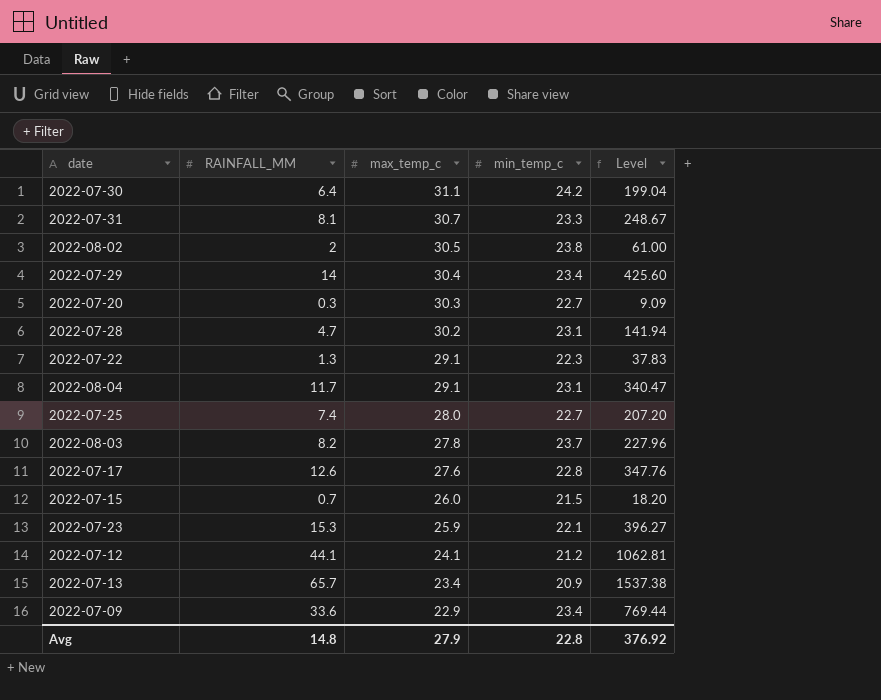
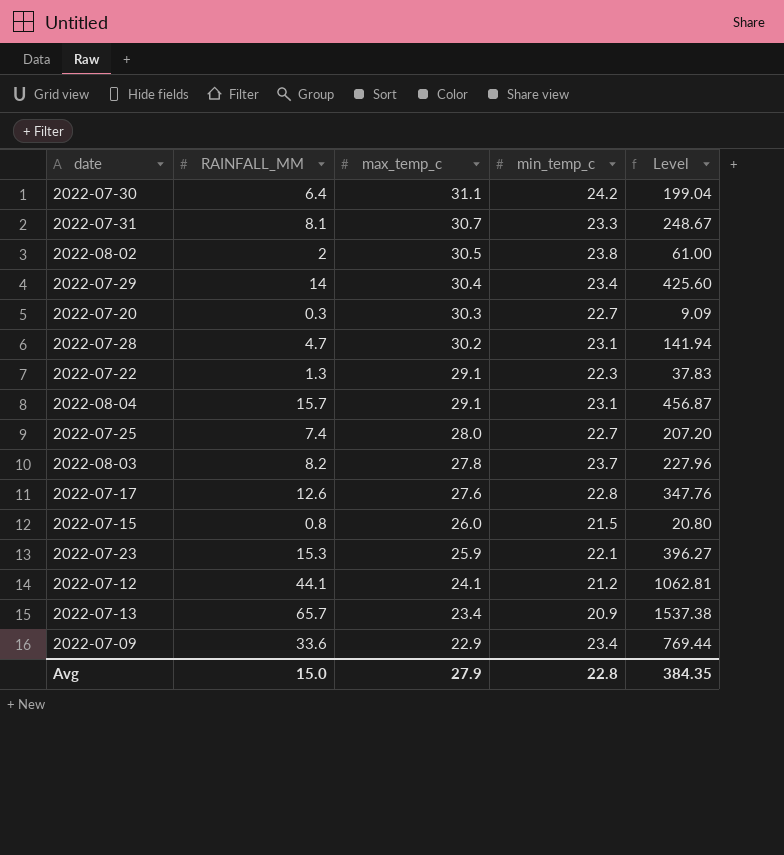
2022-08-04 | RAINFALL_MM: 11.7 -> 15.7
2022-08-04 | Level: 340.47 -> 456.87
2022-07-15 | RAINFALL_MM: 0.7 -> 0.8
2022-07-15 | Level: 18.20 -> 20.80
Avg | RAINFALL_MM: 14.8 -> 15.0
Avg | Level: 376.92 -> 384.35

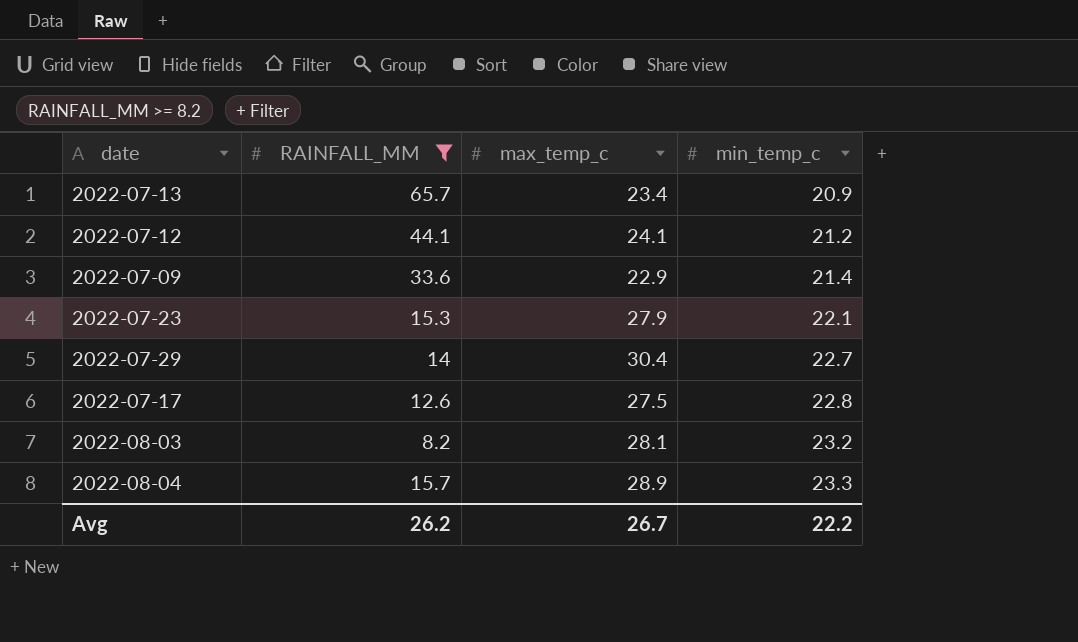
filter: none -> RAINFALL_MM >= 8.2
row order: max_temp_c descending -> min_temp_c ascending
column Level | formula: [RAINFALL_MM] * [max_temp_c] -> none
2022-07-09 | min_temp_c: 23.4 -> 21.4
2022-07-23 | max_temp_c: 25.9 -> 27.9
2022-07-29 | min_temp_c: 23.4 -> 22.7
2022-07-17 | max_temp_c: 27.6 -> 27.5
2022-08-03 | max_temp_c: 27.8 -> 28.1
2022-08-03 | min_temp_c: 23.7 -> 23.2
2022-08-04 | max_temp_c: 29.1 -> 28.9
2022-08-04 | min_temp_c: 23.1 -> 23.3
Avg | RAINFALL_MM: 15.0 -> 26.2
Avg | max_temp_c: 27.9 -> 26.7
Avg | min_temp_c: 22.8 -> 22.2

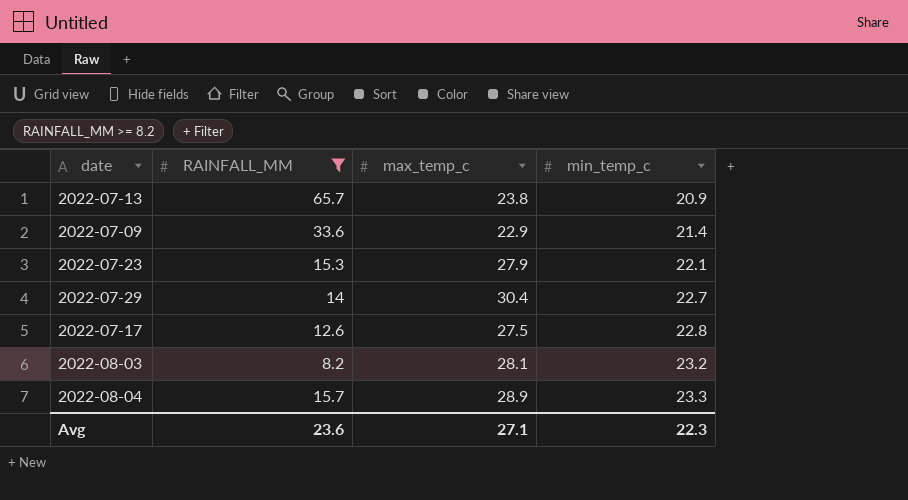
row 2022-07-12: 44.1 | 24.1 | 21.2 -> none
2022-07-13 | max_temp_c: 23.4 -> 23.8
Avg | RAINFALL_MM: 26.2 -> 23.6
Avg | max_temp_c: 26.7 -> 27.1
Avg | min_temp_c: 22.2 -> 22.3

